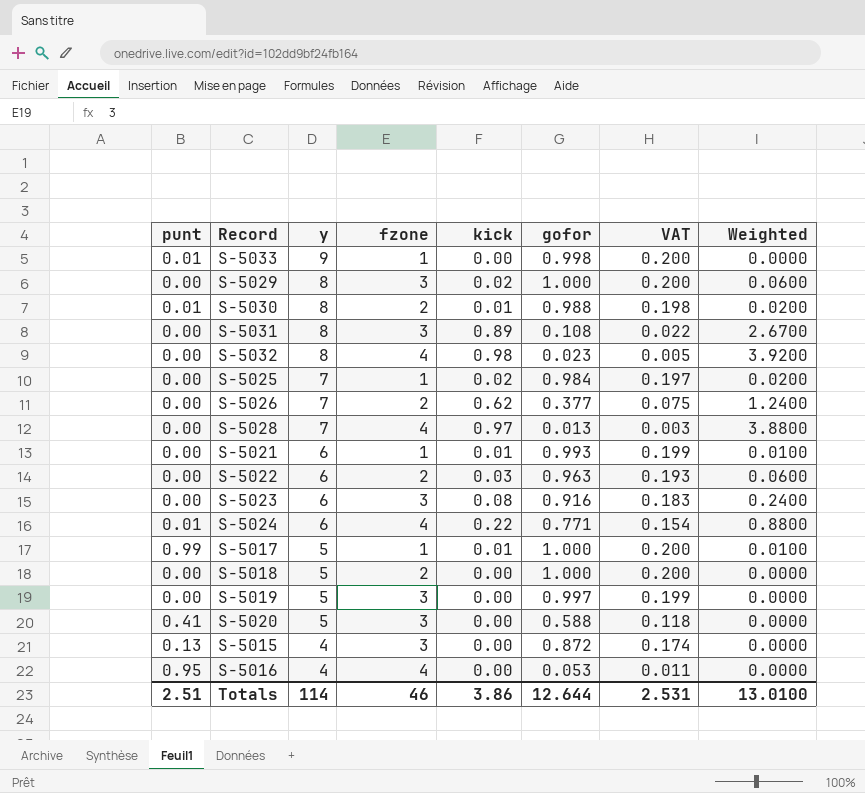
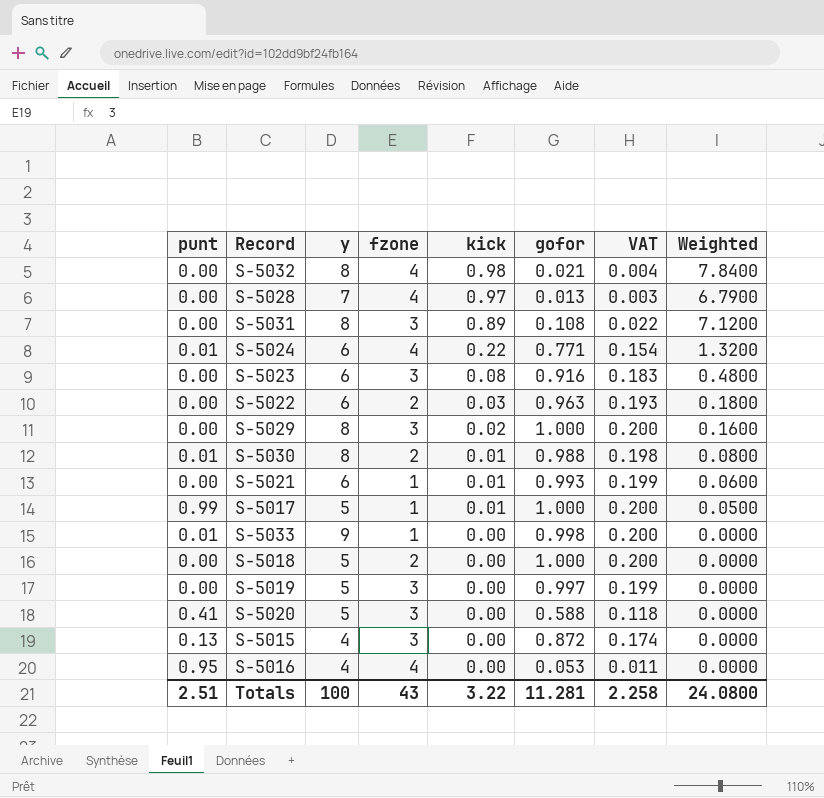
row order: y descending -> kick descending
column Weighted | formula: [fzone] * [kick] -> [y] * [kick]
row S-5025: 0.00 | 7 | 1 | 0.02 | 0.984 | 0.197 | 0.0200 -> none
row S-5026: 0.00 | 7 | 2 | 0.62 | 0.377 | 0.075 | 1.2400 -> none
S-5032 | gofor: 0.023 -> 0.021
S-5032 | VAT: 0.005 -> 0.004
Totals | y: 114 -> 100
Totals | fzone: 46 -> 43
Totals | kick: 3.86 -> 3.22
Totals | gofor: 12.644 -> 11.281
Totals | VAT: 2.531 -> 2.258
Totals | Weighted: 13.0100 -> 24.0800

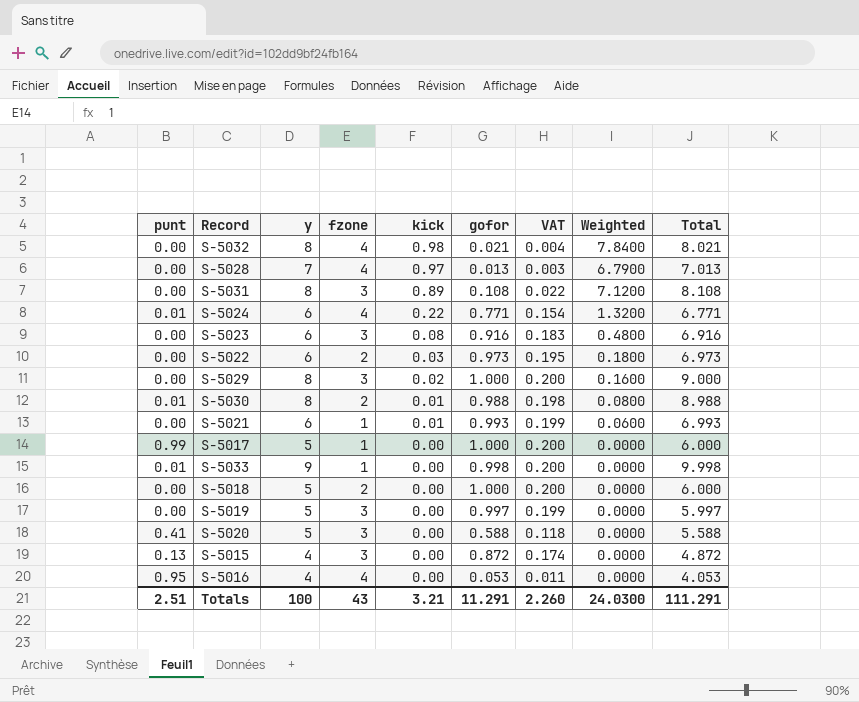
column Total | formula: none -> [y] + [gofor]
S-5022 | gofor: 0.963 -> 0.973
S-5022 | VAT: 0.193 -> 0.195
S-5017 | kick: 0.01 -> 0.00
S-5017 | Weighted: 0.0500 -> 0.0000
Totals | kick: 3.22 -> 3.21
Totals | gofor: 11.281 -> 11.291
Totals | VAT: 2.258 -> 2.260
Totals | Weighted: 24.0800 -> 24.0300

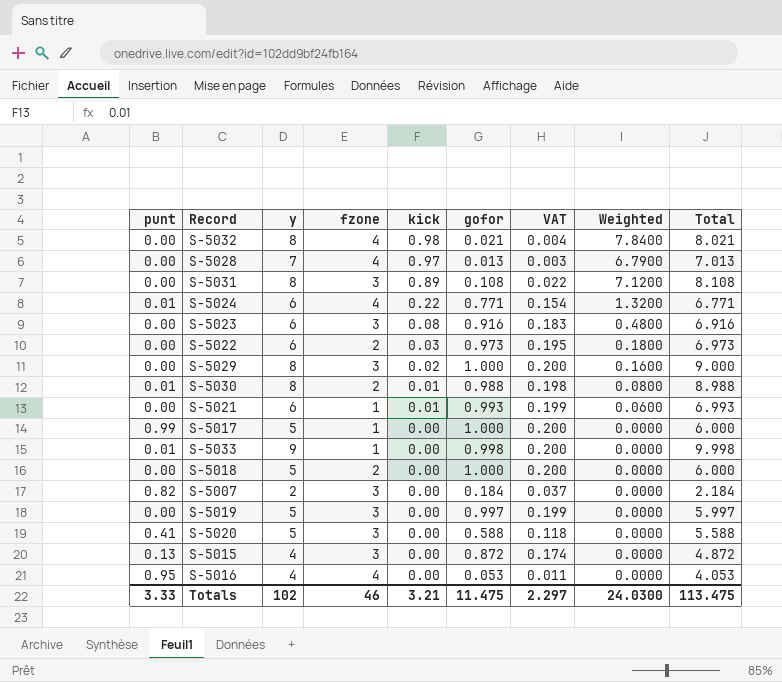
row S-5007: none -> 0.82 | 2 | 3 | 0.00 | 0.184 | 0.037 | 0.0000 | 2.184
Totals | punt: 2.51 -> 3.33
Totals | y: 100 -> 102
Totals | fzone: 43 -> 46
Totals | gofor: 11.291 -> 11.475
Totals | VAT: 2.260 -> 2.297
Totals | Total: 111.291 -> 113.475

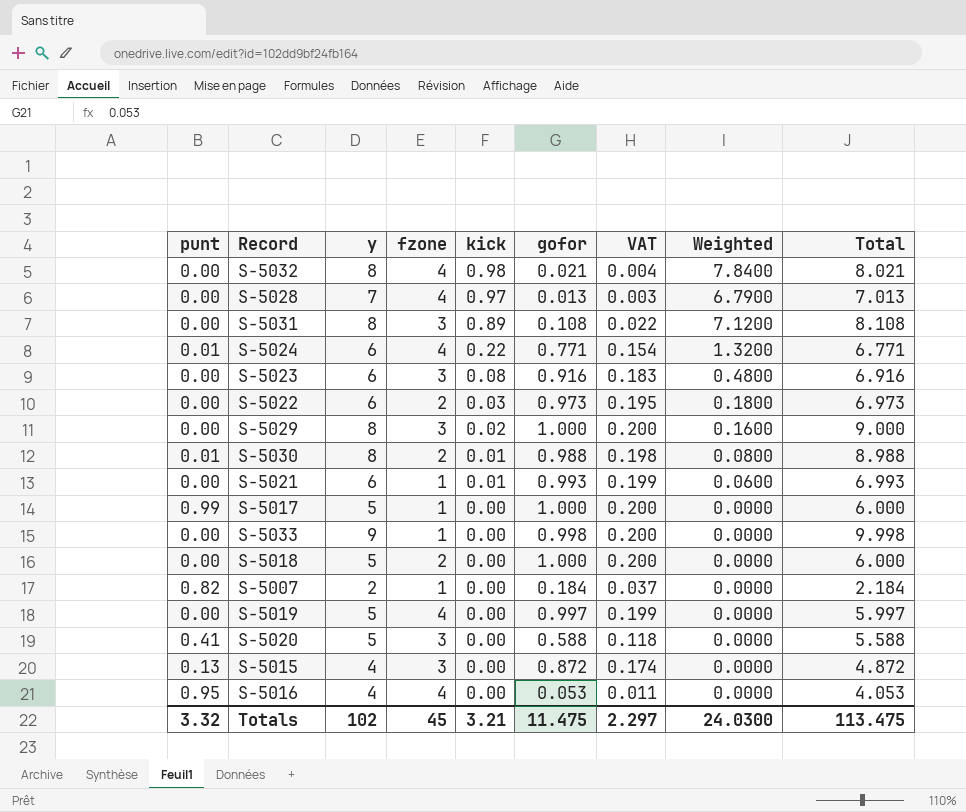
S-5033 | punt: 0.01 -> 0.00
S-5007 | fzone: 3 -> 1
S-5019 | fzone: 3 -> 4
Totals | punt: 3.33 -> 3.32
Totals | fzone: 46 -> 45

